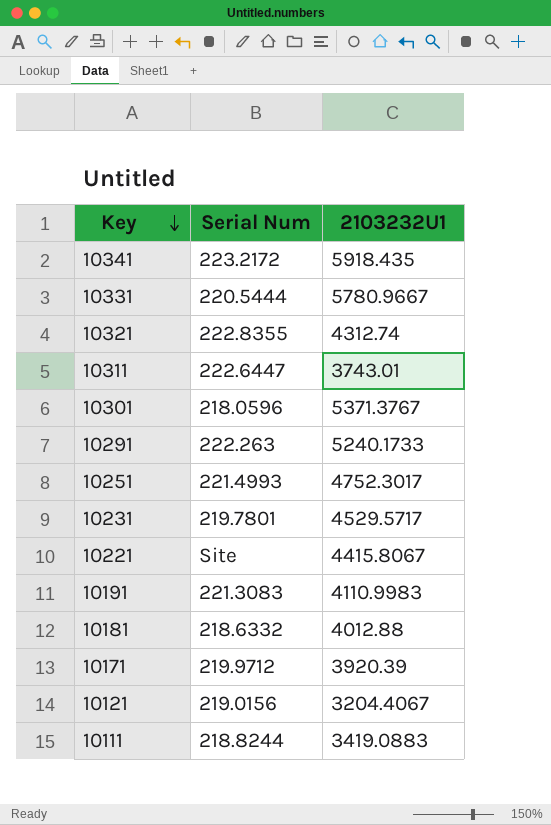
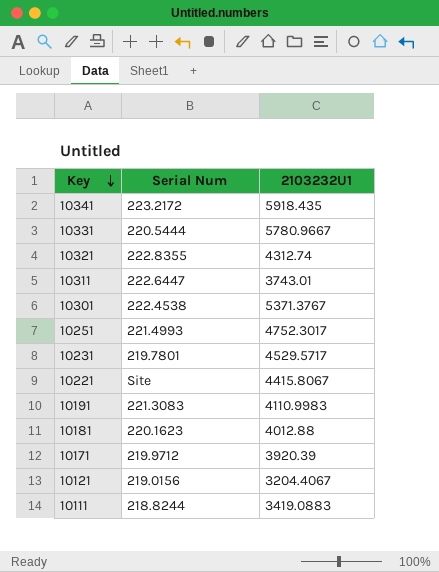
row 10291: 222.263 | 5240.1733 -> none
10301 | Serial Num: 218.0596 -> 222.4538
10181 | Serial Num: 218.6332 -> 220.1623

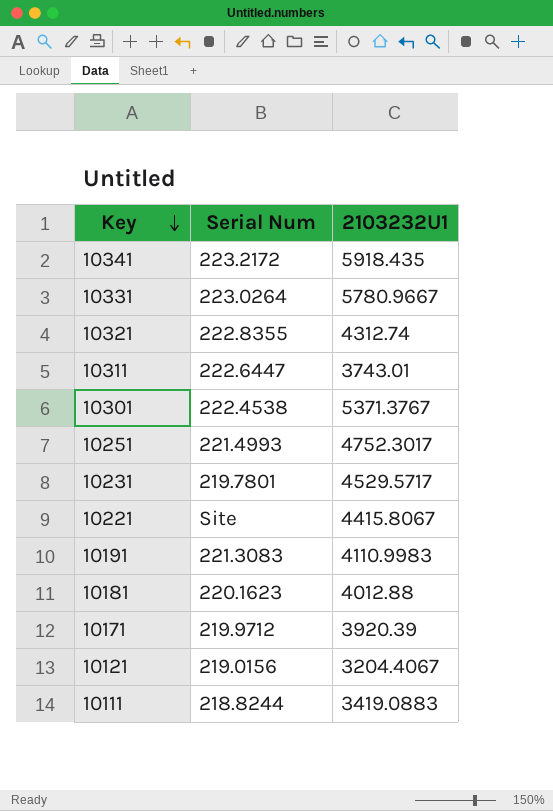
10331 | Serial Num: 220.5444 -> 223.0264

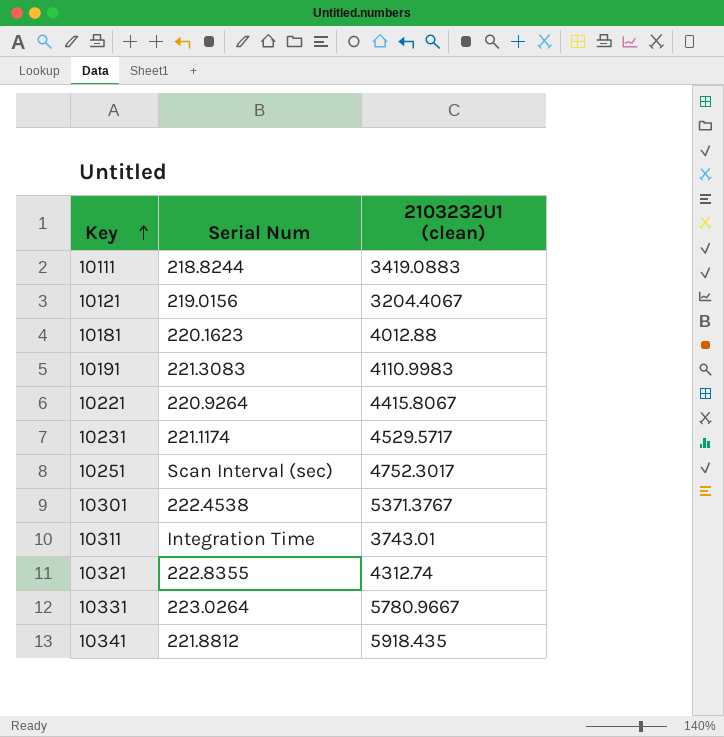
row order: Key descending -> Key ascending
column name: 2103232U1 -> 2103232U1 (clean)
row 10171: 219.9712 | 3920.39 -> none
10221 | Serial Num: Site -> 220.9264
10231 | Serial Num: 219.7801 -> 221.1174
10251 | Serial Num: 221.4993 -> Scan Interval (sec)
10311 | Serial Num: 222.6447 -> Integration Time
10341 | Serial Num: 223.2172 -> 221.8812

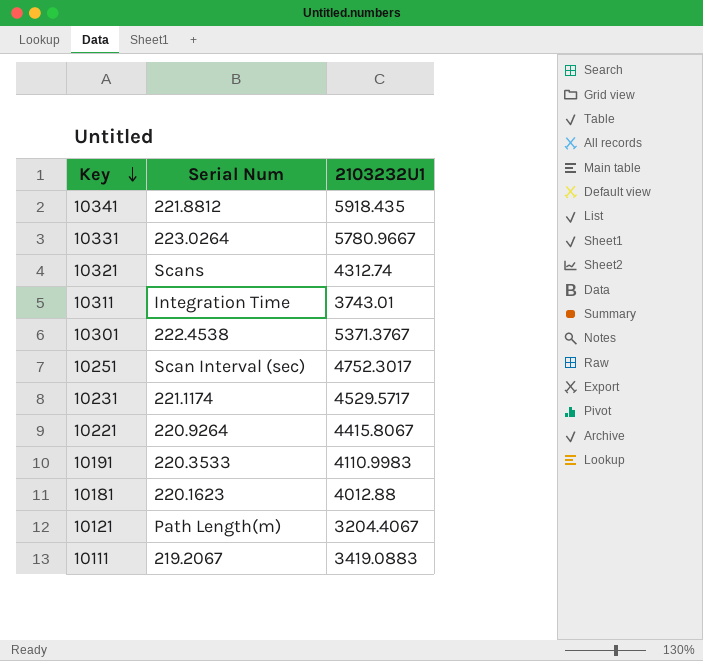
row order: Key ascending -> Key descending
column name: 2103232U1 (clean) -> 2103232U1
10321 | Serial Num: 222.8355 -> Scans
10191 | Serial Num: 221.3083 -> 220.3533
10121 | Serial Num: 219.0156 -> Path Length(m)
10111 | Serial Num: 218.8244 -> 219.2067

